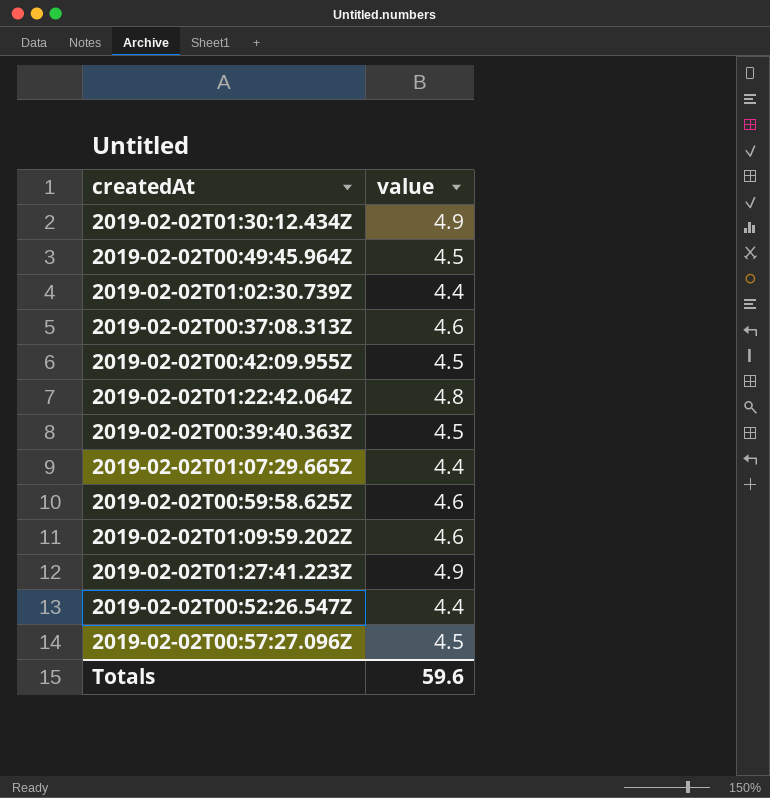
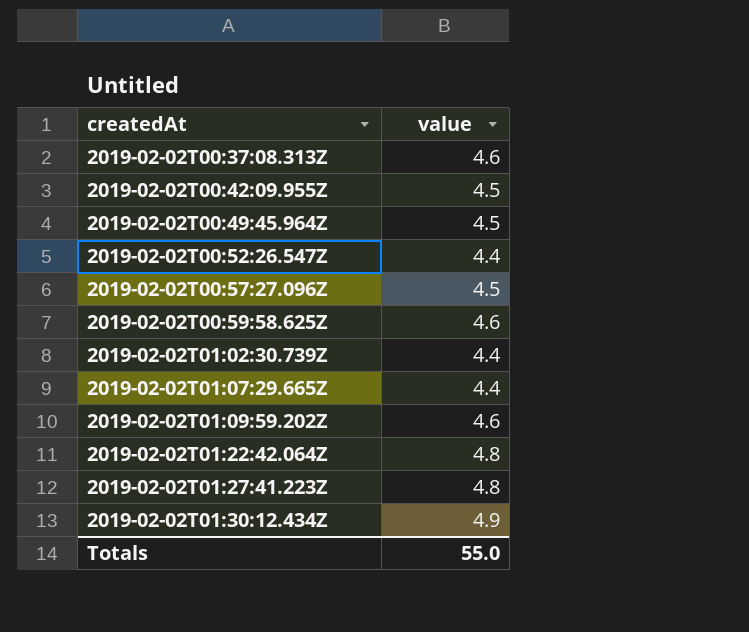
row order: none -> createdAt ascending
row 2019-02-02T00:39:40.363Z: 4.5 -> none
2019-02-02T01:27:41.223Z | value: 4.9 -> 4.8
Totals | value: 59.6 -> 55.0

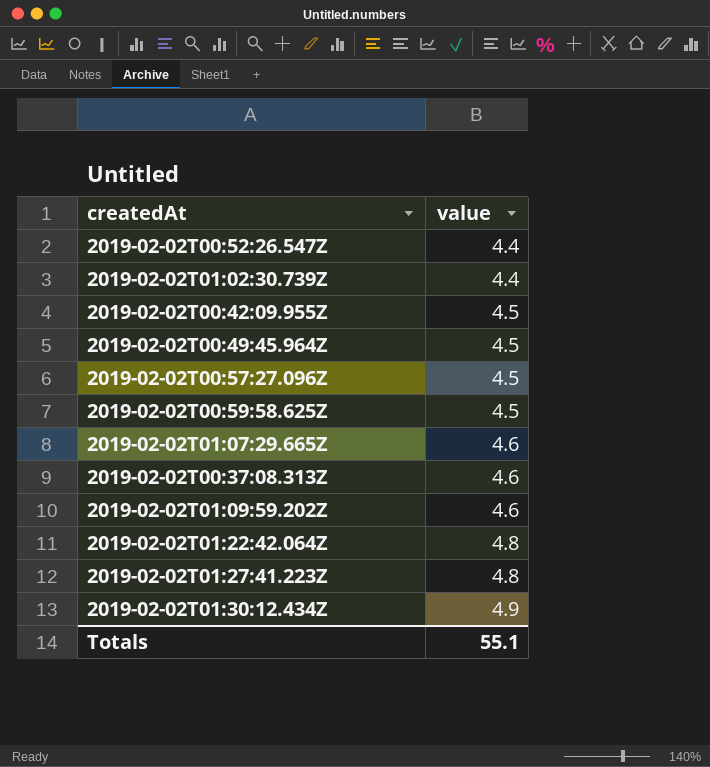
row order: createdAt ascending -> value ascending
2019-02-02T00:59:58.625Z | value: 4.6 -> 4.5
2019-02-02T01:07:29.665Z | value: 4.4 -> 4.6
Totals | value: 55.0 -> 55.1

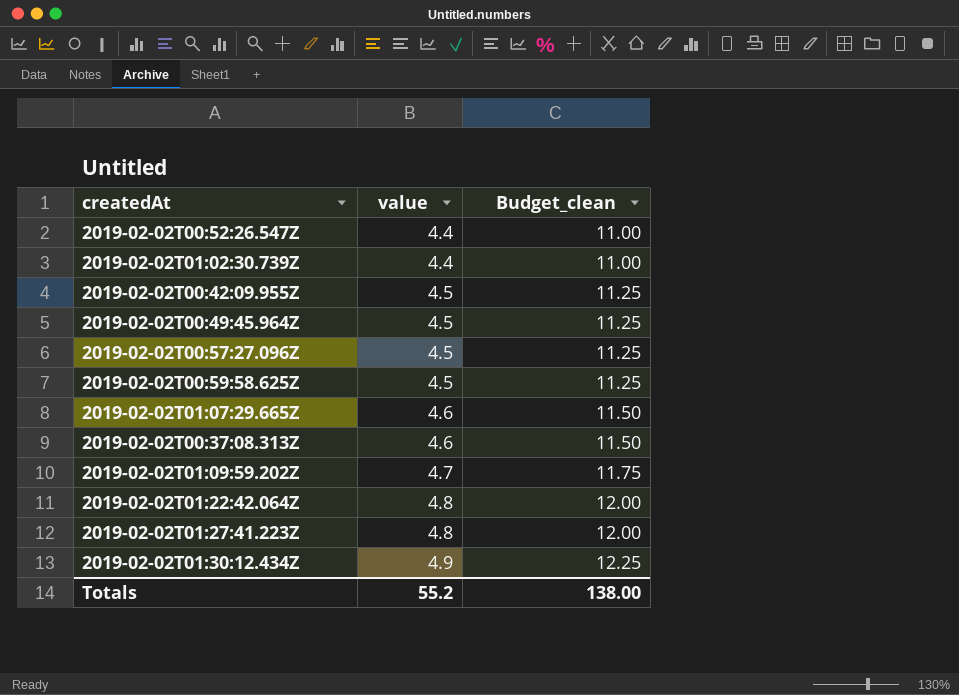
column Budget_clean | formula: none -> [value] * 2.5
2019-02-02T01:09:59.202Z | value: 4.6 -> 4.7
Totals | value: 55.1 -> 55.2

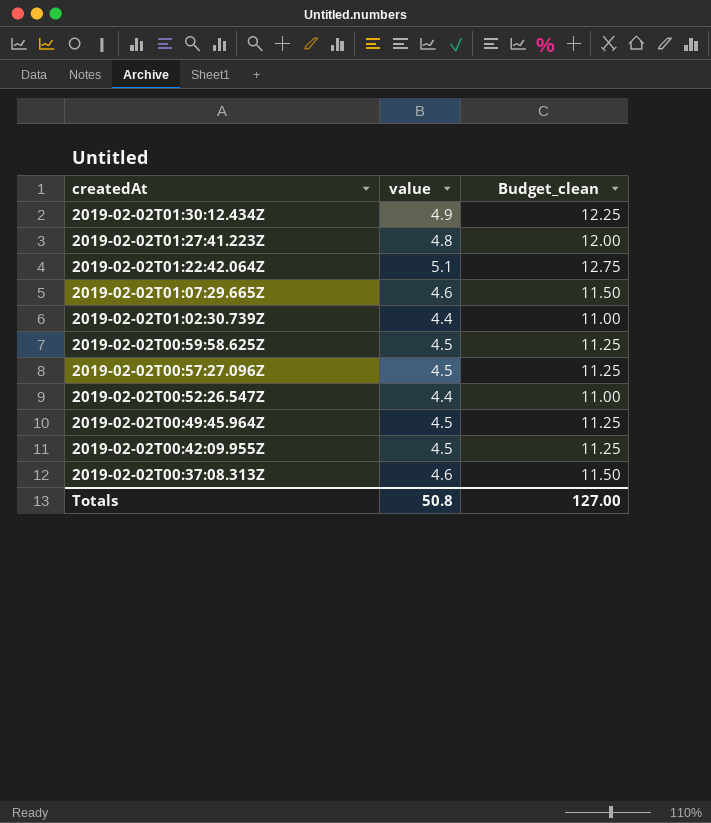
row order: value ascending -> createdAt descending
row 2019-02-02T01:09:59.202Z: 4.7 | 11.75 -> none
2019-02-02T01:22:42.064Z | value: 4.8 -> 5.1
2019-02-02T01:22:42.064Z | Budget_clean: 12.00 -> 12.75
Totals | value: 55.2 -> 50.8
Totals | Budget_clean: 138.00 -> 127.00

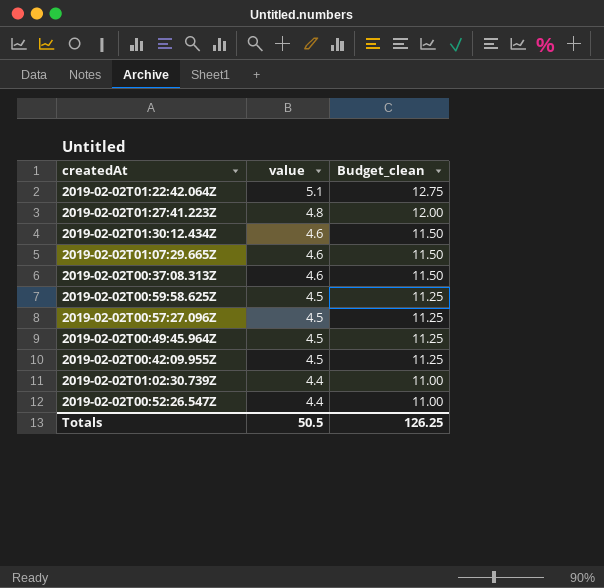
row order: createdAt descending -> value descending
2019-02-02T01:30:12.434Z | value: 4.9 -> 4.6
2019-02-02T01:30:12.434Z | Budget_clean: 12.25 -> 11.50
Totals | value: 50.8 -> 50.5
Totals | Budget_clean: 127.00 -> 126.25

